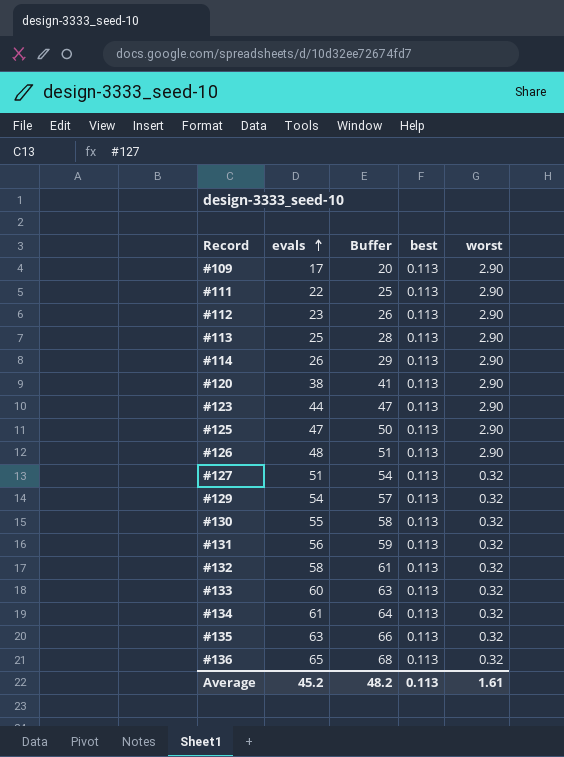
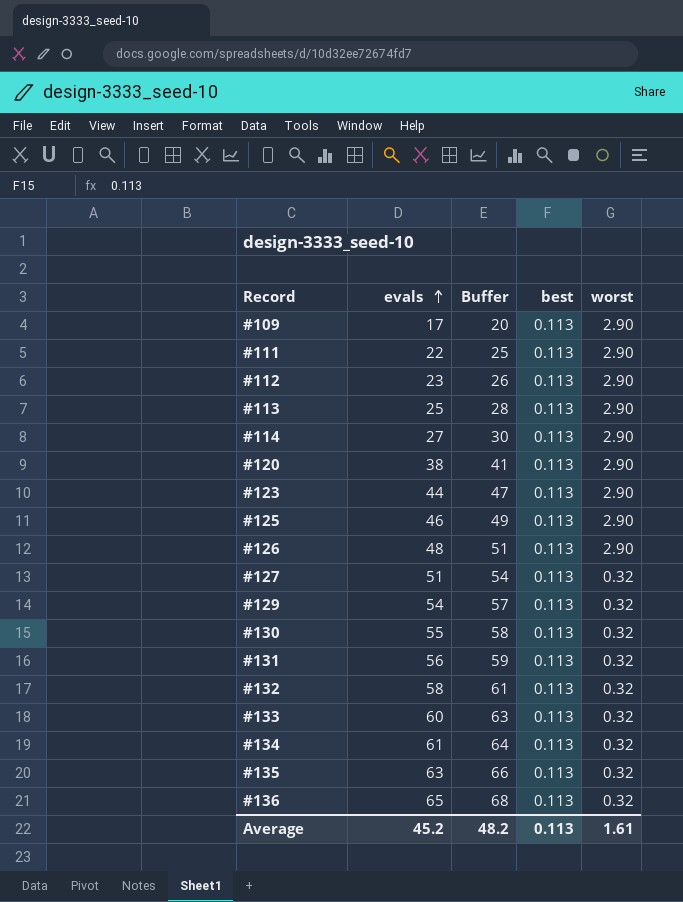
#114 | evals: 26 -> 27
#114 | Buffer: 29 -> 30
#125 | evals: 47 -> 46
#125 | Buffer: 50 -> 49

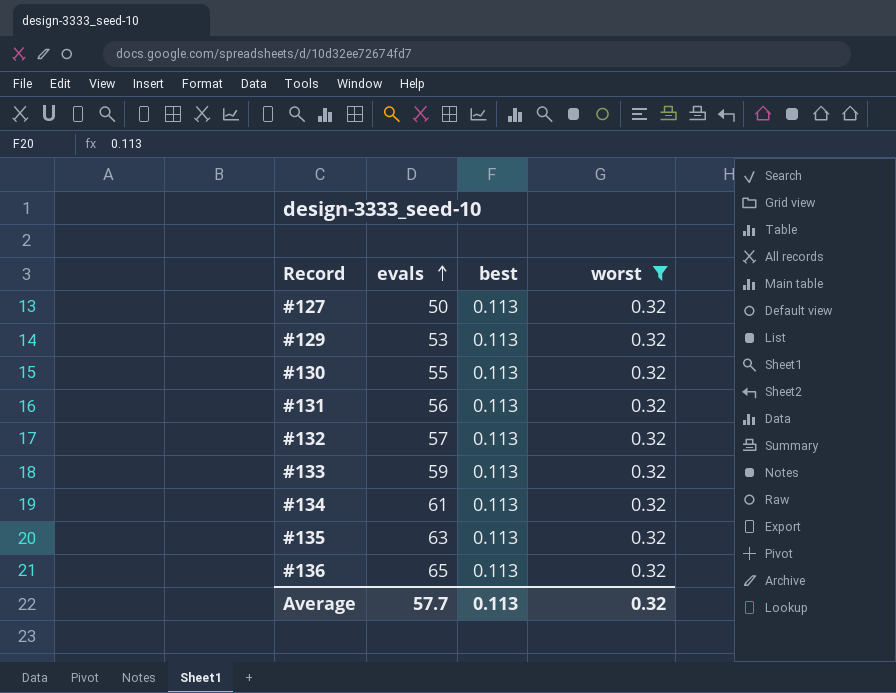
filter: none -> worst = 0.32
column Buffer | formula: [evals] + 3 -> none
#127 | evals: 51 -> 50
#129 | evals: 54 -> 53
#132 | evals: 58 -> 57
#133 | evals: 60 -> 59
Average | evals: 45.2 -> 57.7
Average | worst: 1.61 -> 0.32

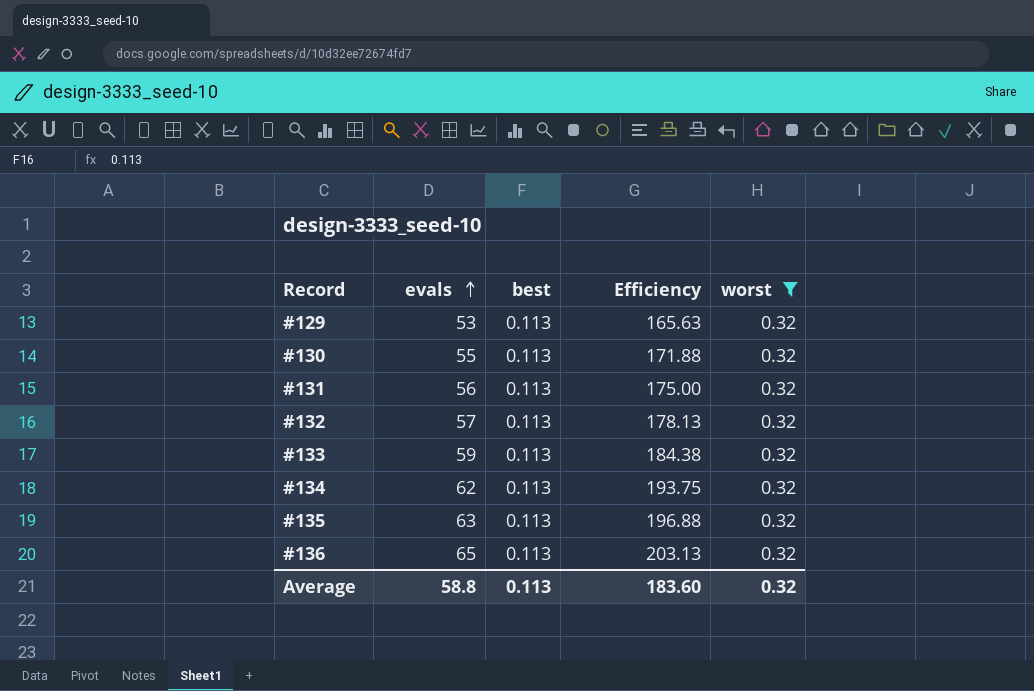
column Efficiency | formula: none -> [evals] / [worst]
row #127: 50 | 0.113 | 0.32 -> none
#134 | evals: 61 -> 62
Average | evals: 57.7 -> 58.8

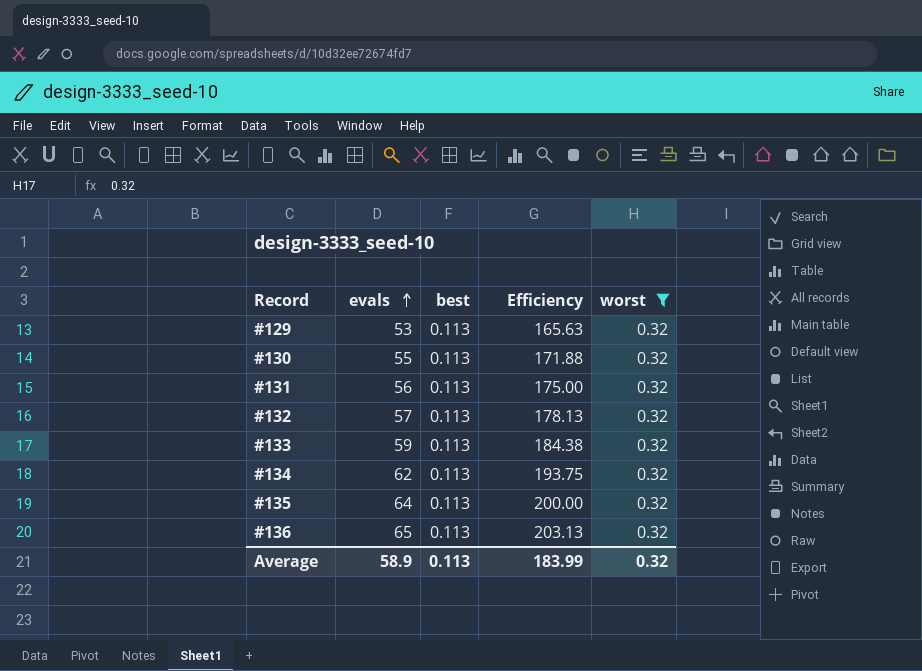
#135 | evals: 63 -> 64
#135 | Efficiency: 196.88 -> 200.00
Average | evals: 58.8 -> 58.9
Average | Efficiency: 183.60 -> 183.99

